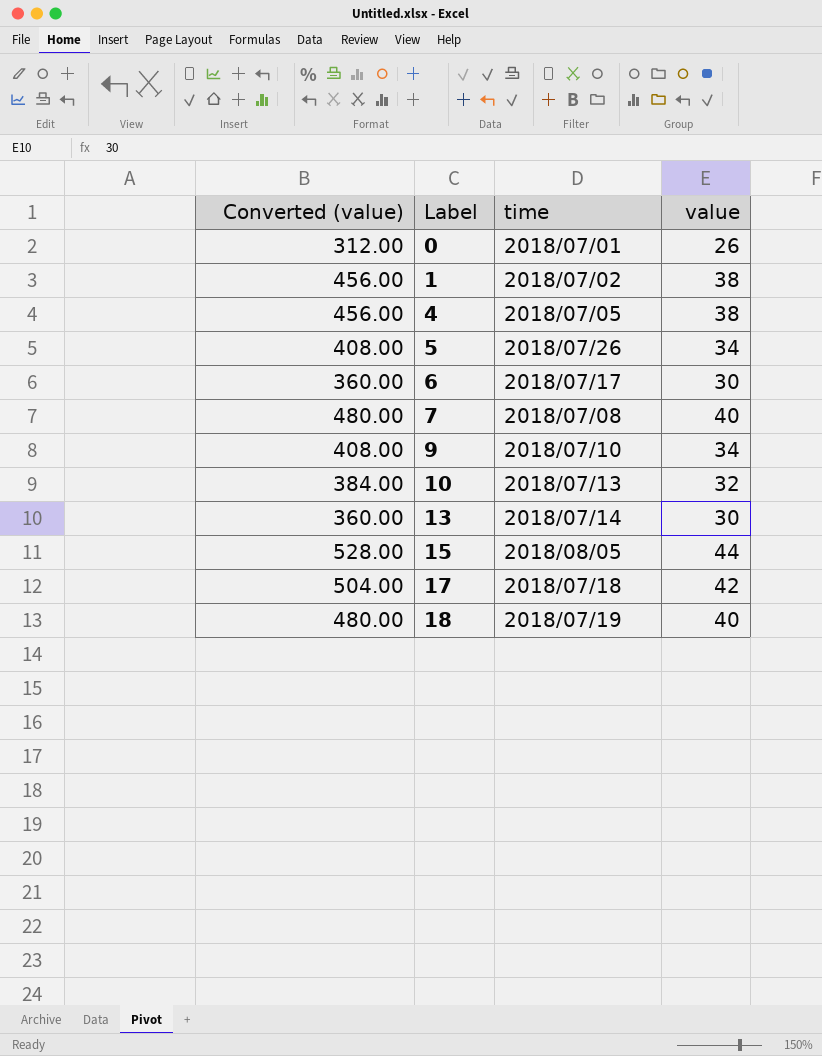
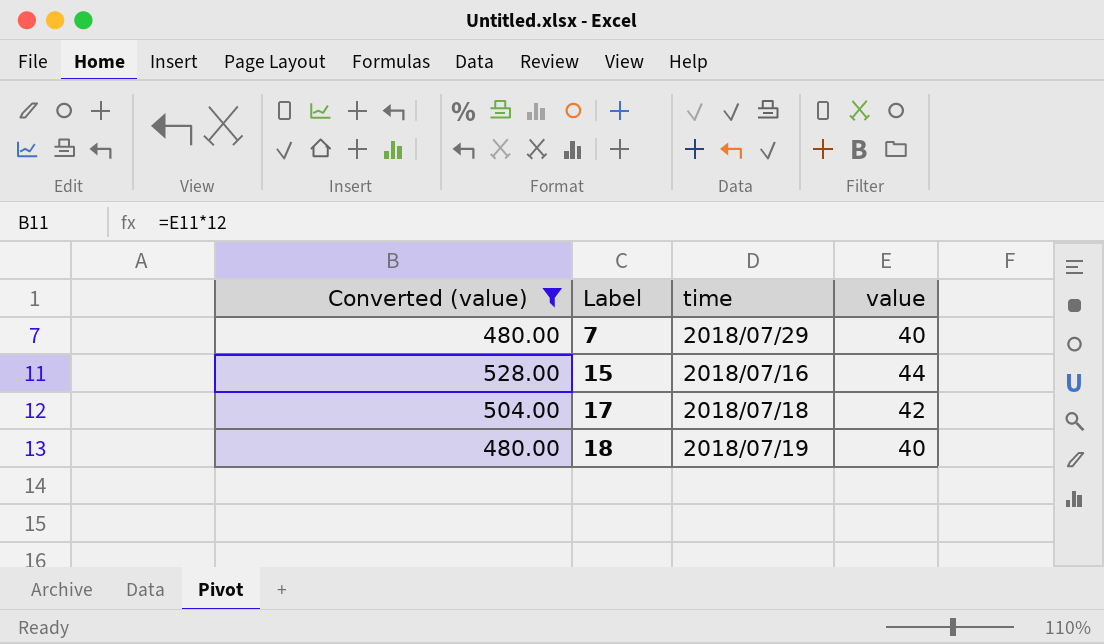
filter: none -> Converted (value) >= 480.00
7 | time: 2018/07/08 -> 2018/07/29
15 | time: 2018/08/05 -> 2018/07/16

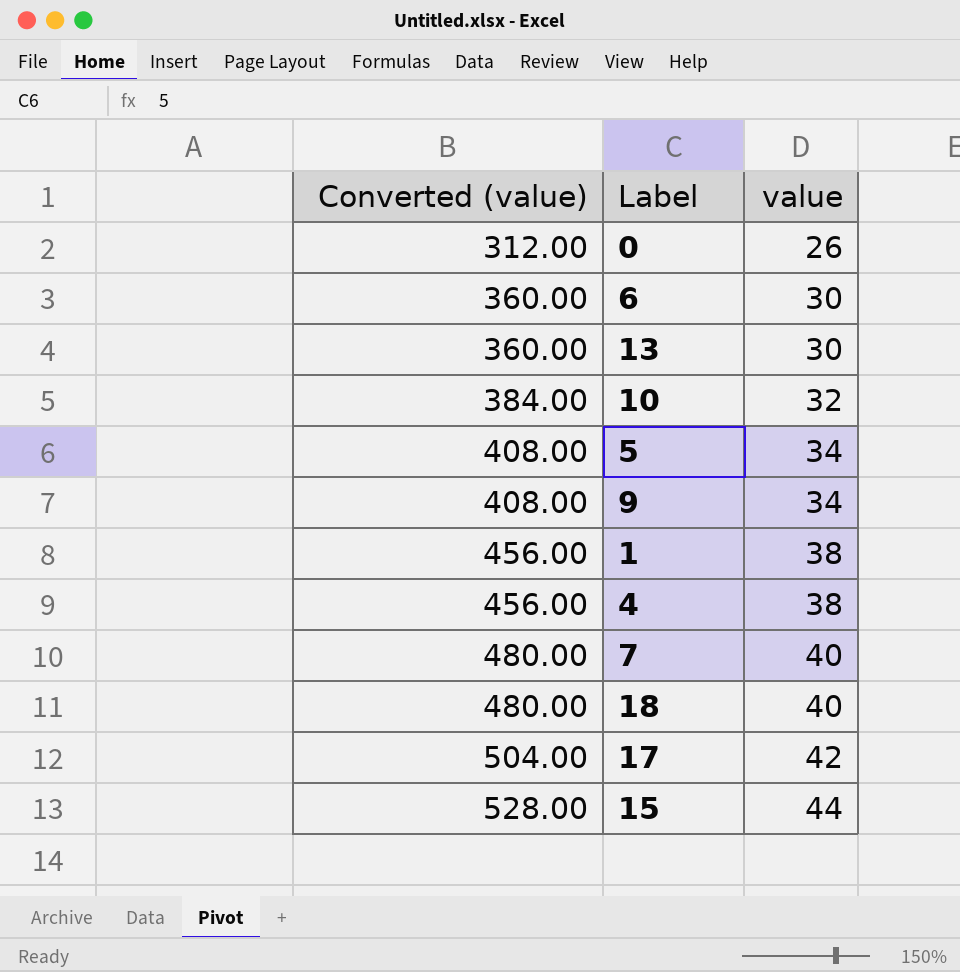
filter: Converted (value) >= 480.00 -> none
row order: Label ascending -> Converted (value) ascending
column time | position: 3 -> none

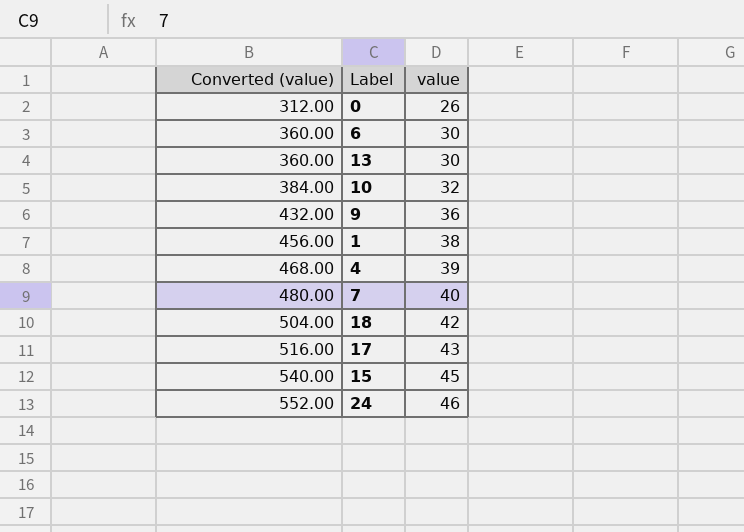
row 5: 408.00 | 34 -> none
9 | Converted (value): 408.00 -> 432.00
9 | value: 34 -> 36
4 | Converted (value): 456.00 -> 468.00
4 | value: 38 -> 39
18 | Converted (value): 480.00 -> 504.00
18 | value: 40 -> 42
17 | Converted (value): 504.00 -> 516.00
17 | value: 42 -> 43
15 | Converted (value): 528.00 -> 540.00
15 | value: 44 -> 45
row 24: none -> 552.00 | 46

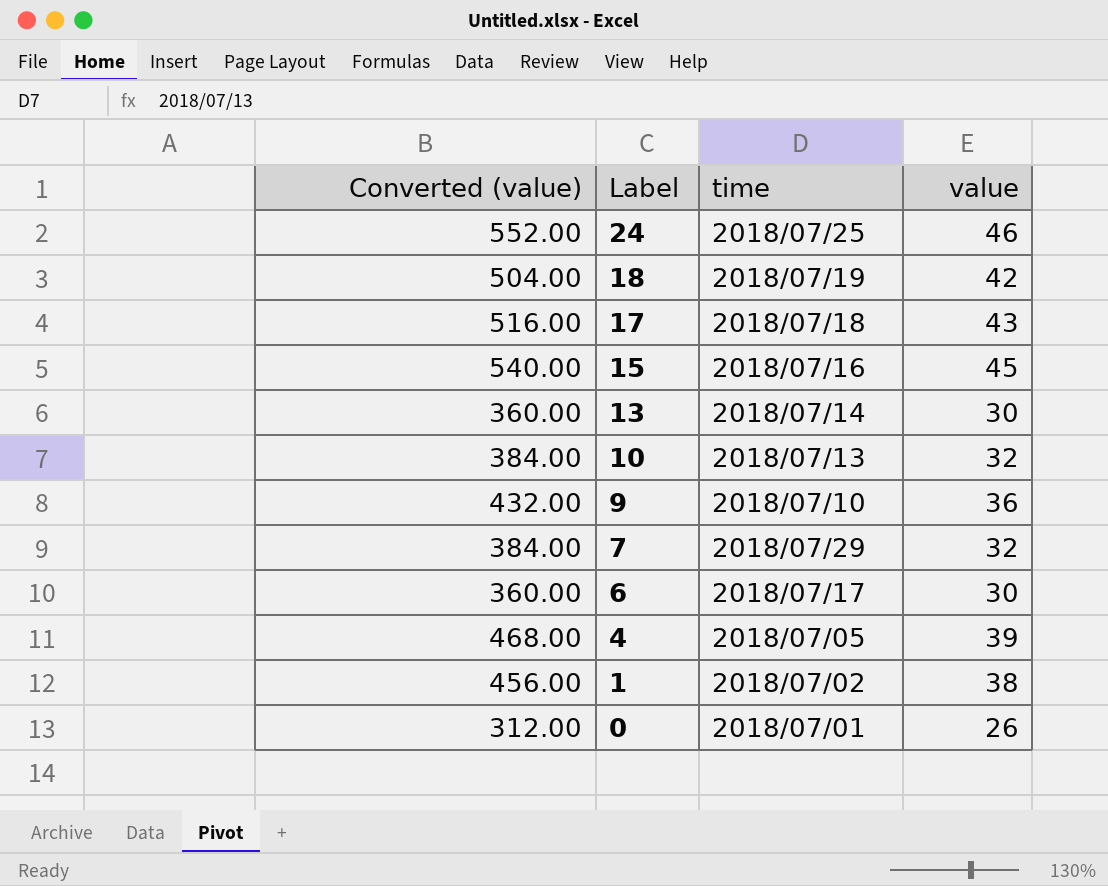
row order: Converted (value) ascending -> Label descending
column time | position: none -> 3
7 | Converted (value): 480.00 -> 384.00
7 | value: 40 -> 32

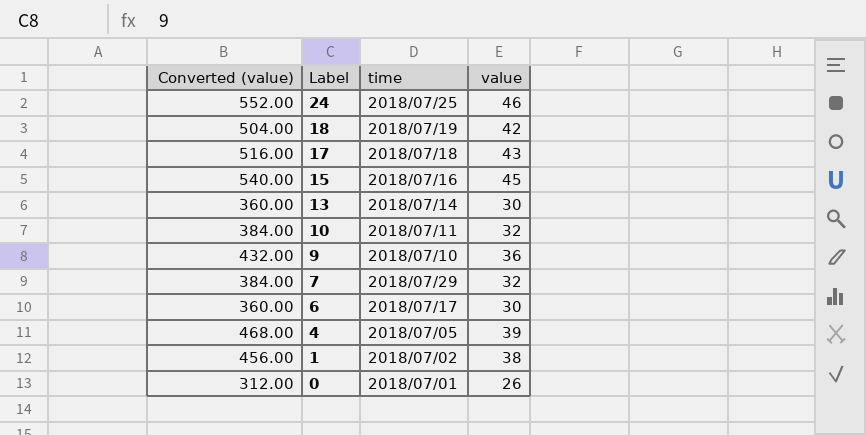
10 | time: 2018/07/13 -> 2018/07/11

